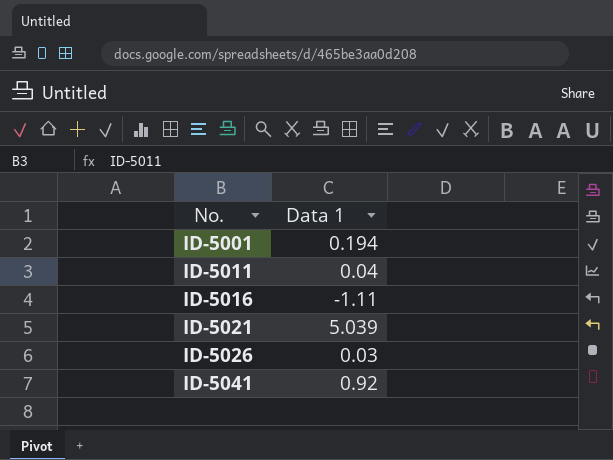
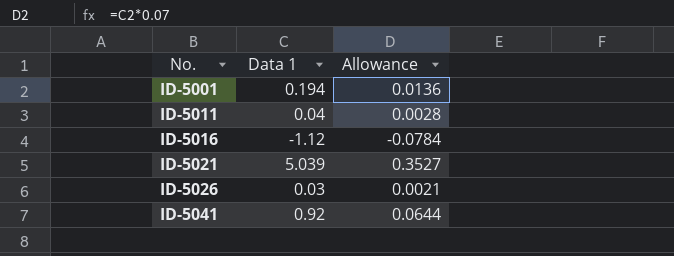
column Allowance | formula: none -> [Data 1] * 0.07
ID-5016 | Data 1: -1.11 -> -1.12

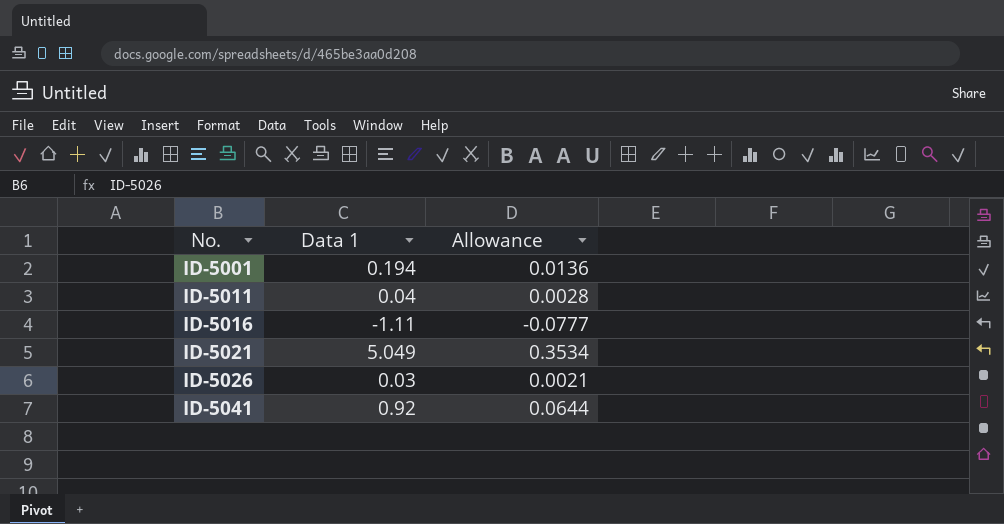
ID-5016 | Data 1: -1.12 -> -1.11
ID-5016 | Allowance: -0.0784 -> -0.0777
ID-5021 | Data 1: 5.039 -> 5.049
ID-5021 | Allowance: 0.3527 -> 0.3534

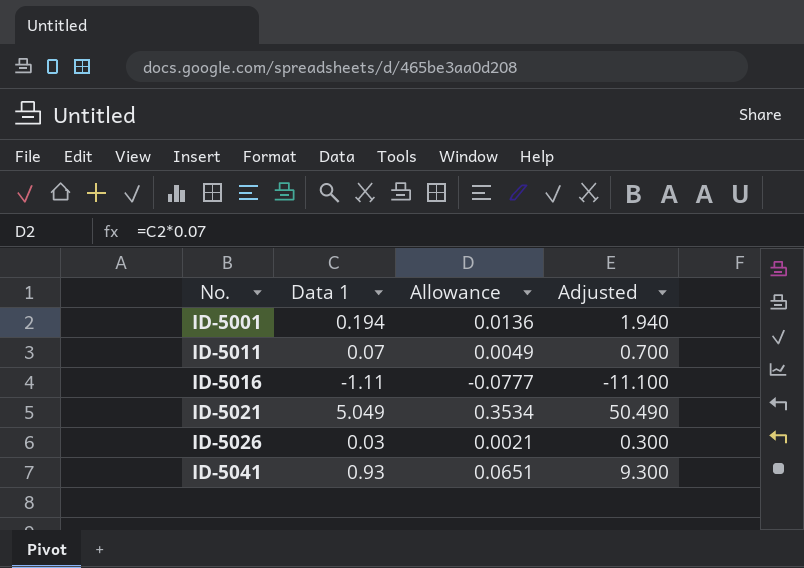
column Adjusted | formula: none -> [Data 1] * 10
ID-5011 | Data 1: 0.04 -> 0.07
ID-5011 | Allowance: 0.0028 -> 0.0049
ID-5041 | Data 1: 0.92 -> 0.93
ID-5041 | Allowance: 0.0644 -> 0.0651

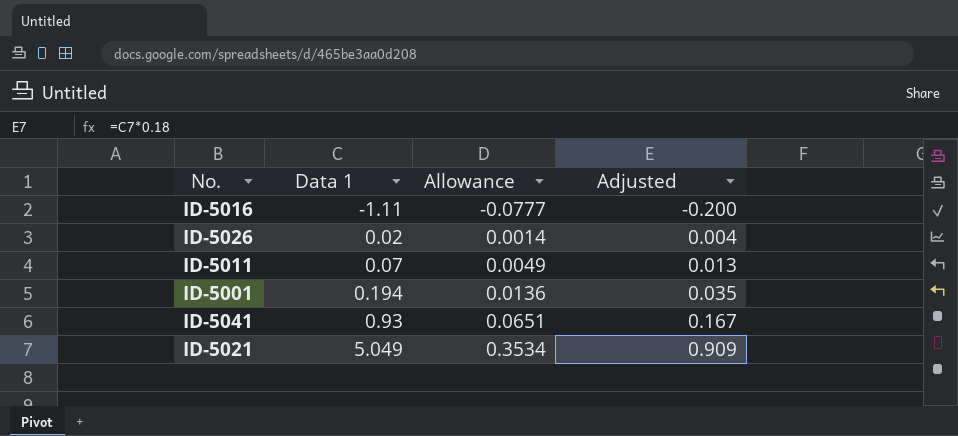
row order: No. ascending -> Data 1 ascending
column Adjusted | formula: [Data 1] * 10 -> [Data 1] * 0.18
ID-5026 | Data 1: 0.03 -> 0.02
ID-5026 | Allowance: 0.0021 -> 0.0014

